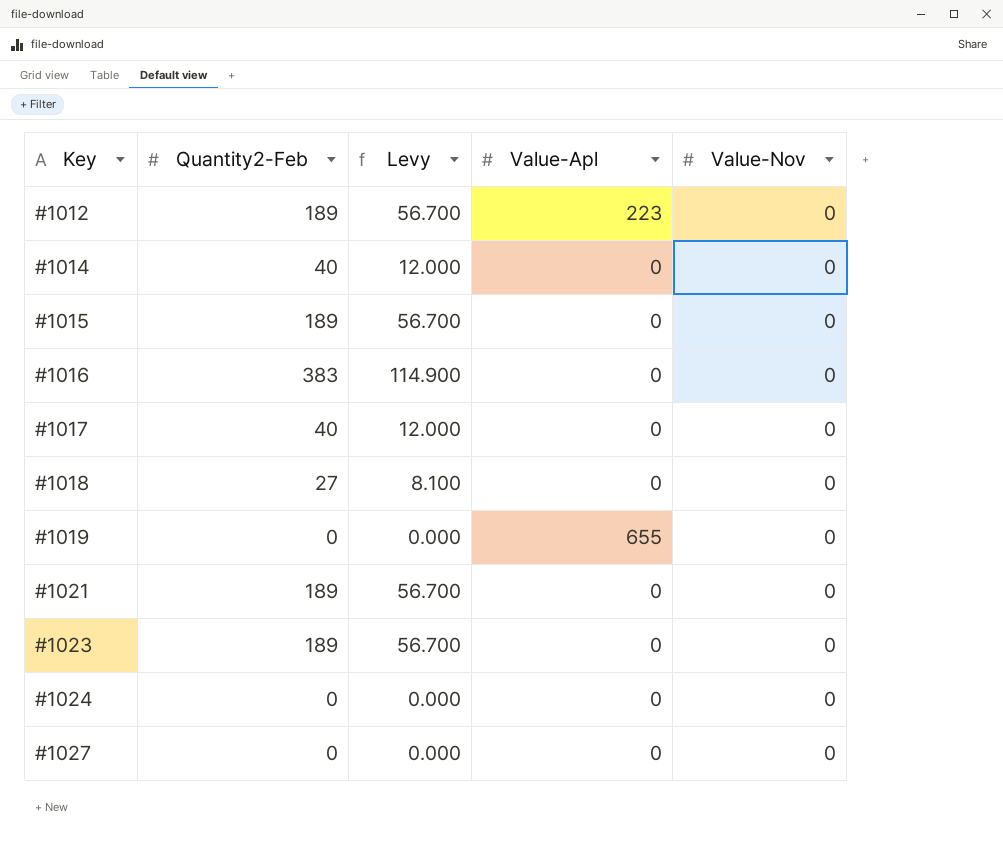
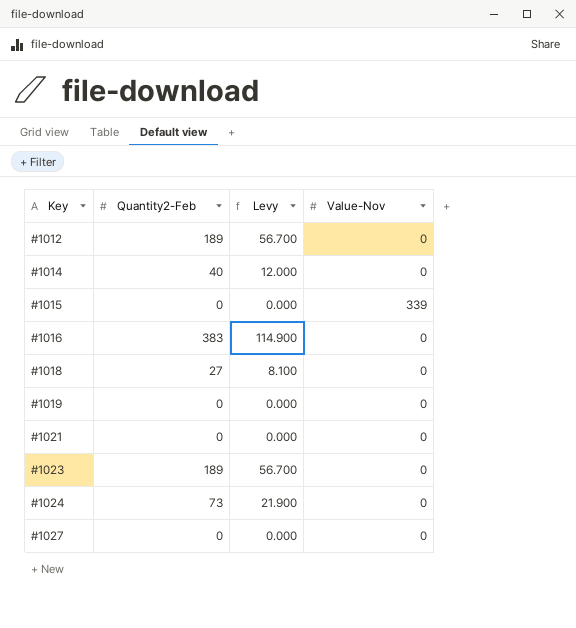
column Value-Apl | position: 4 -> none
row #1017: 40 | 12.000 | 0 | 0 -> none
#1015 | Quantity2-Feb: 189 -> 0
#1015 | Levy: 56.700 -> 0.000
#1015 | Value-Nov: 0 -> 339
#1021 | Quantity2-Feb: 189 -> 0
#1021 | Levy: 56.700 -> 0.000
#1024 | Quantity2-Feb: 0 -> 73
#1024 | Levy: 0.000 -> 21.900

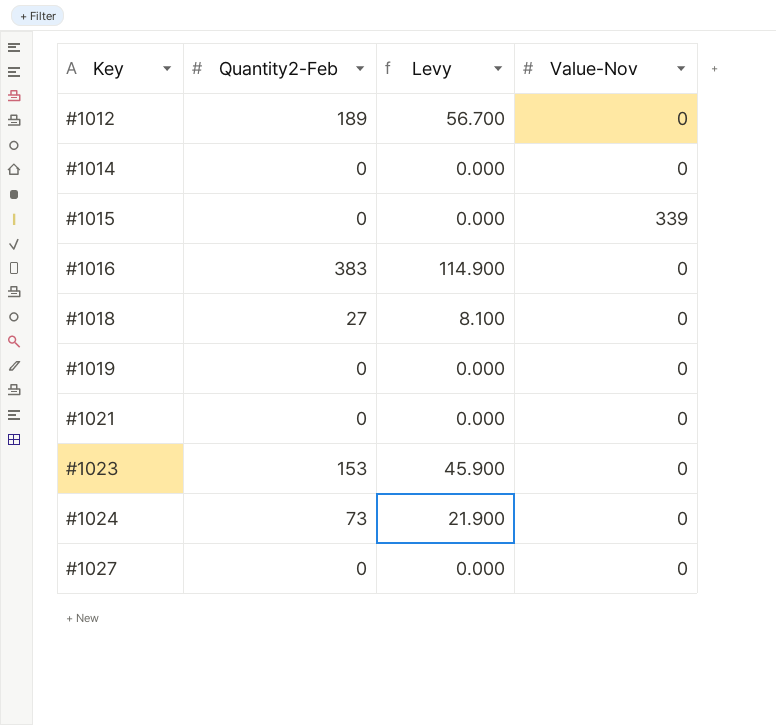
#1014 | Quantity2-Feb: 40 -> 0
#1014 | Levy: 12.000 -> 0.000
#1023 | Quantity2-Feb: 189 -> 153
#1023 | Levy: 56.700 -> 45.900

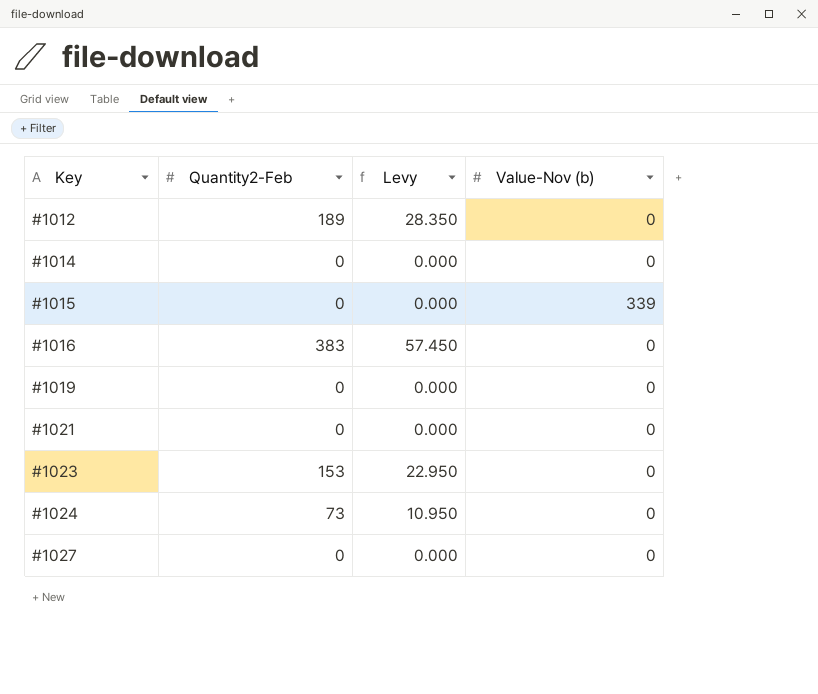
column Levy | formula: [Quantity2-Feb] * 0.3 -> [Quantity2-Feb] * 0.15
column name: Value-Nov -> Value-Nov (b)
row #1018: 27 | 8.100 | 0 -> none

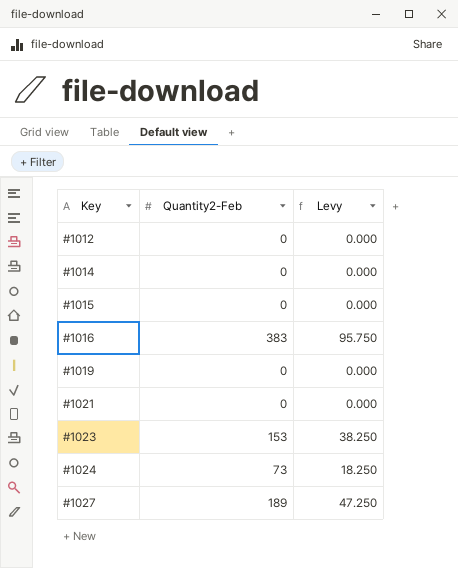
column Value-Nov (b) | position: 4 -> none
column Levy | formula: [Quantity2-Feb] * 0.15 -> [Quantity2-Feb] * 0.25
#1012 | Quantity2-Feb: 189 -> 0
#1027 | Quantity2-Feb: 0 -> 189

